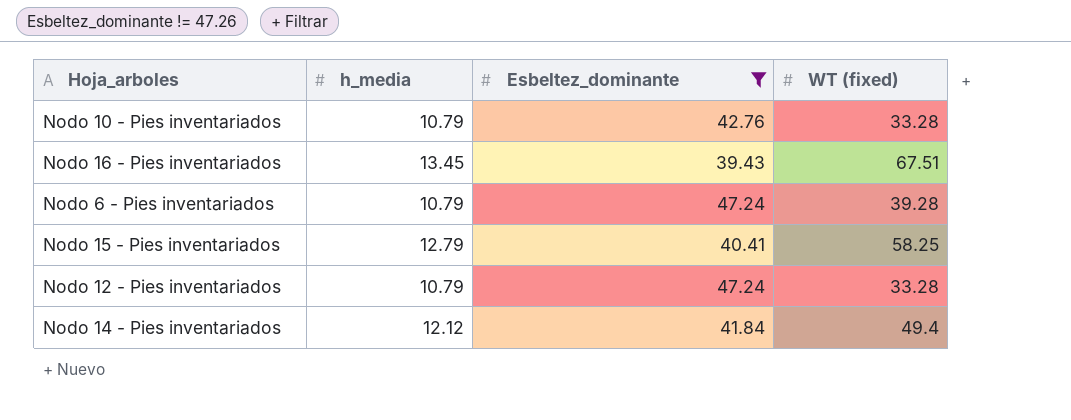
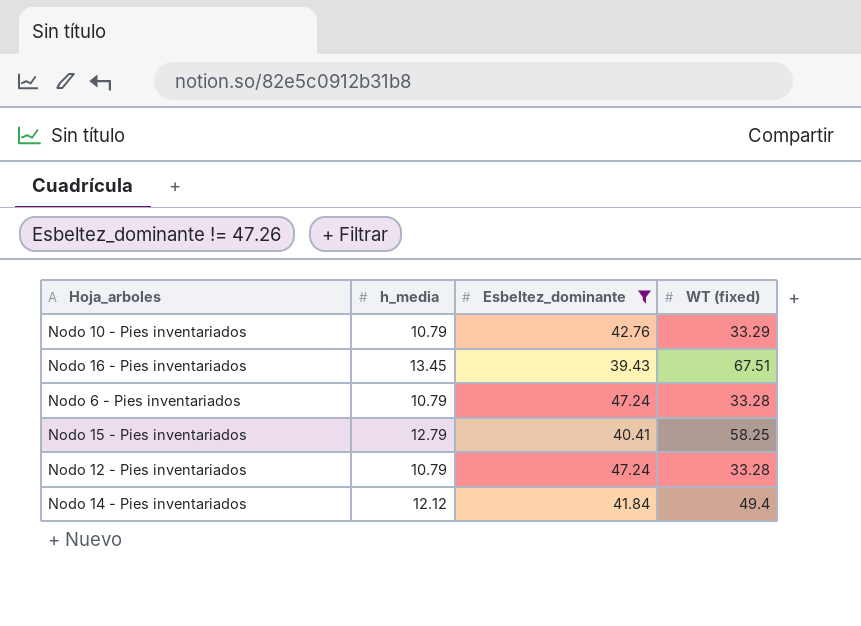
Nodo 10 - Pies inventariados | WT (fixed): 33.28 -> 33.29
Nodo 6 - Pies inventariados | WT (fixed): 39.28 -> 33.28

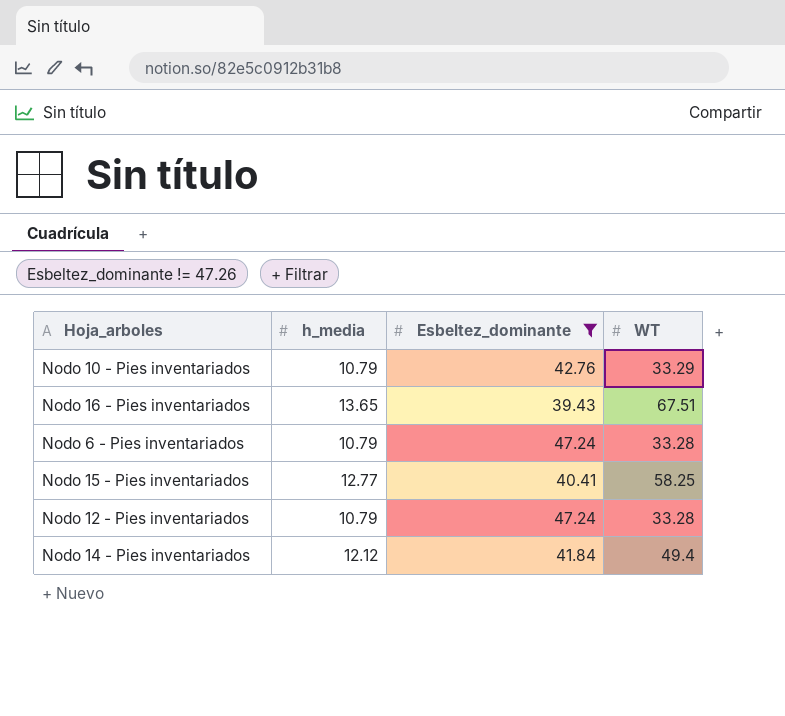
column name: WT (fixed) -> WT
Nodo 16 - Pies inventariados | h_media: 13.45 -> 13.65
Nodo 15 - Pies inventariados | h_media: 12.79 -> 12.77

